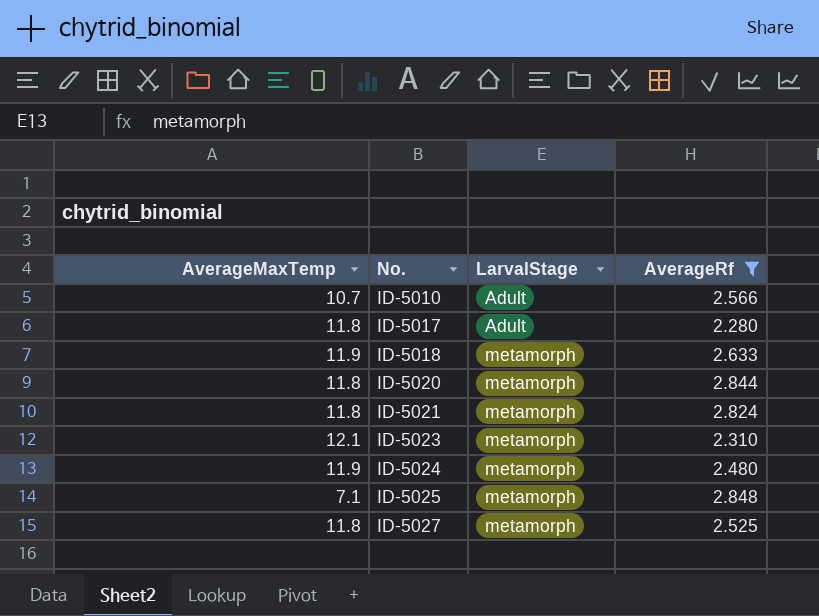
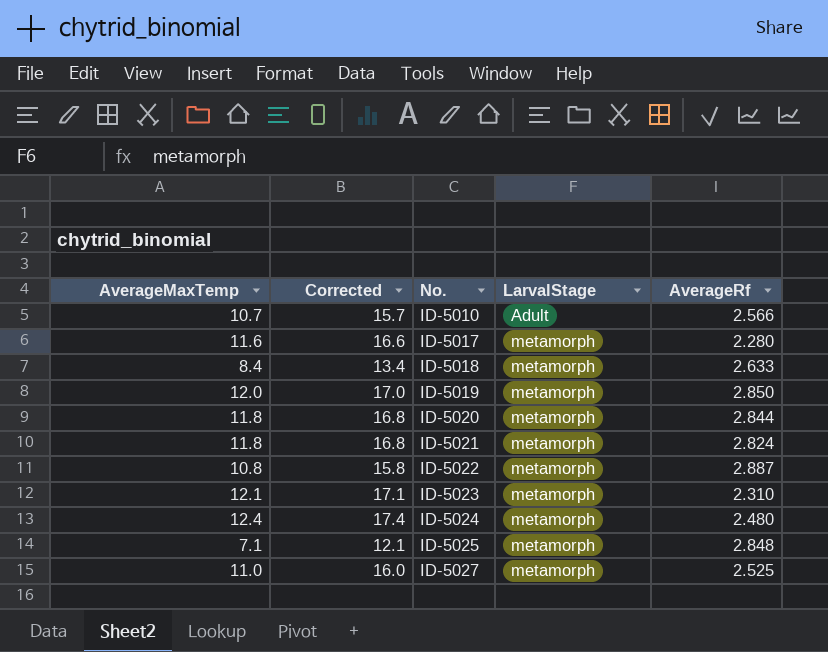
filter: AverageRf <= 2.848 -> none
column Corrected | formula: none -> [AverageMaxTemp] + 5
ID-5017 | AverageMaxTemp: 11.8 -> 11.6
ID-5017 | LarvalStage: Adult -> metamorph
ID-5018 | AverageMaxTemp: 11.9 -> 8.4
ID-5024 | AverageMaxTemp: 11.9 -> 12.4
ID-5027 | AverageMaxTemp: 11.8 -> 11.0

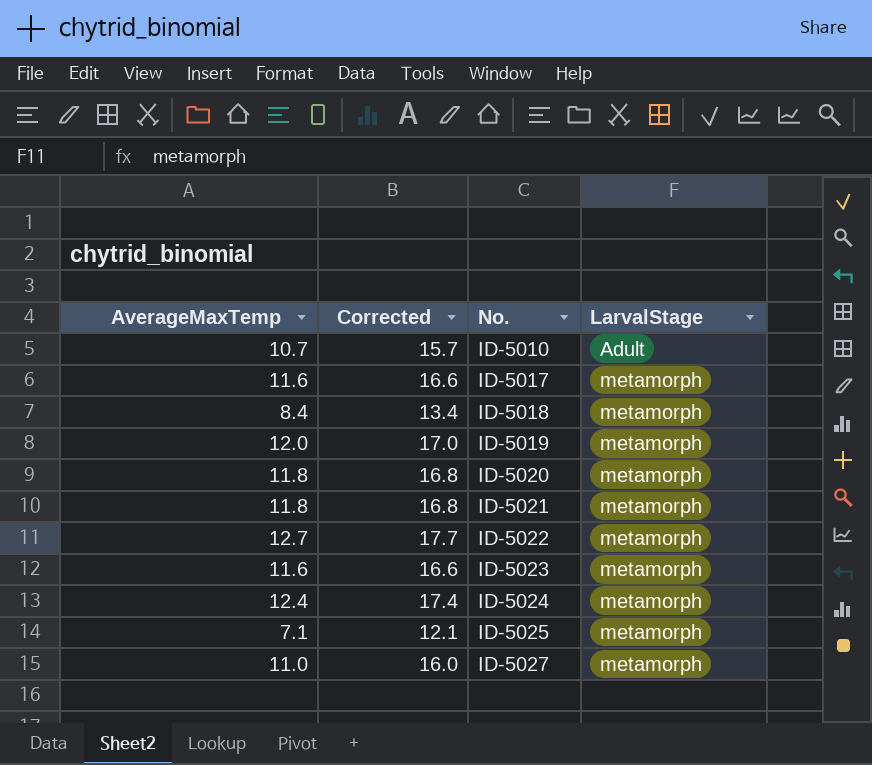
column AverageRf | position: 5 -> none
ID-5022 | AverageMaxTemp: 10.8 -> 12.7
ID-5022 | Corrected: 15.8 -> 17.7
ID-5023 | AverageMaxTemp: 12.1 -> 11.6
ID-5023 | Corrected: 17.1 -> 16.6

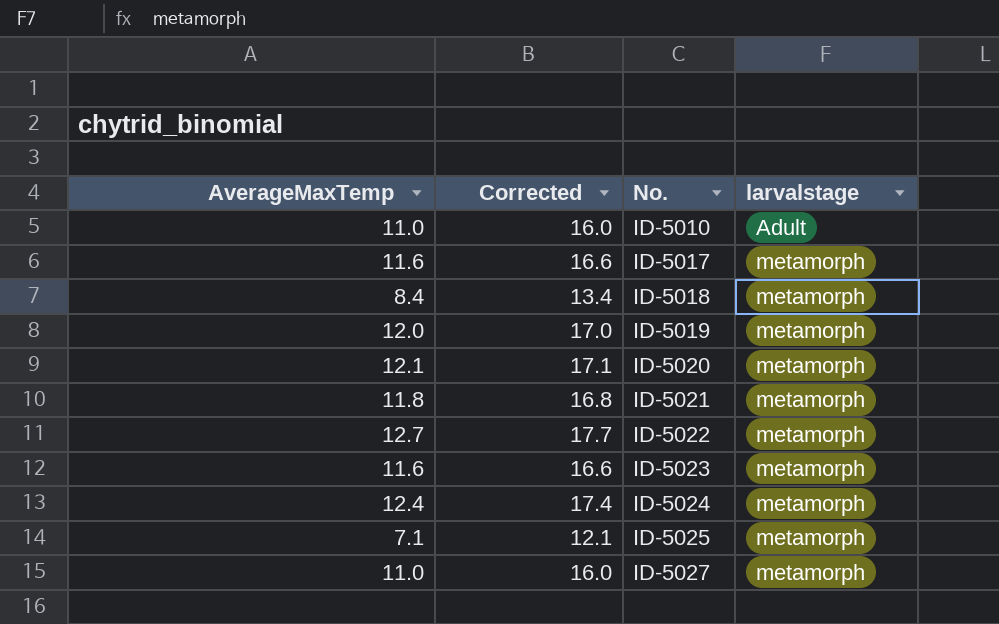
column name: LarvalStage -> larvalstage
ID-5010 | AverageMaxTemp: 10.7 -> 11.0
ID-5010 | Corrected: 15.7 -> 16.0
ID-5020 | AverageMaxTemp: 11.8 -> 12.1
ID-5020 | Corrected: 16.8 -> 17.1

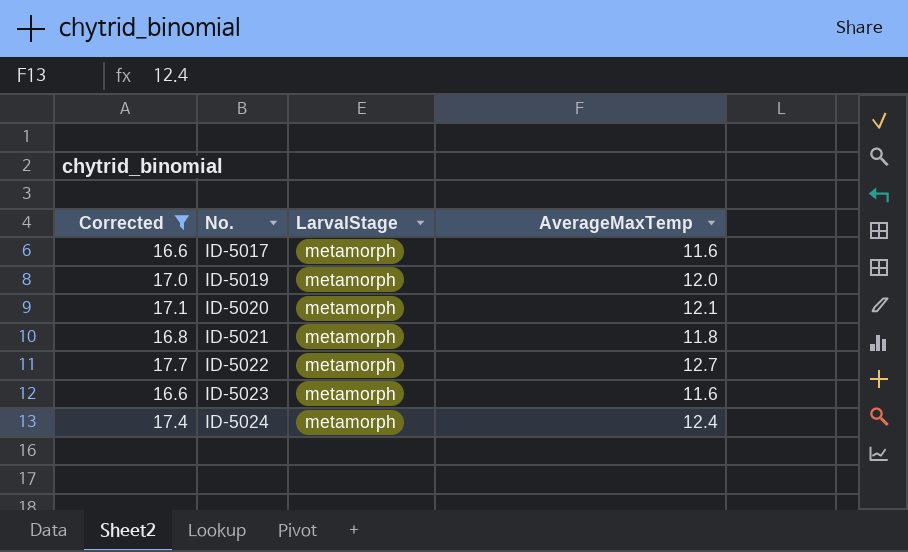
filter: none -> Corrected >= 16.6
column name: larvalstage -> LarvalStage
column AverageMaxTemp | position: 1 -> 4

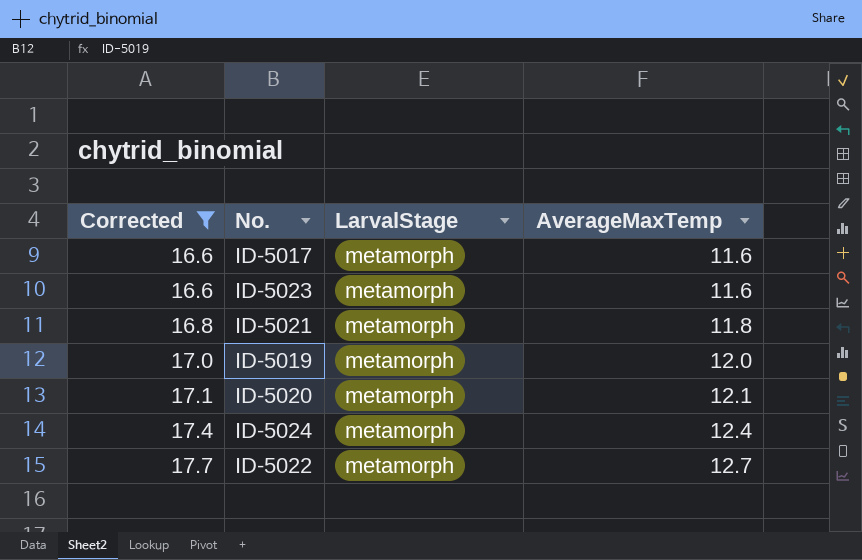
row order: No. ascending -> Corrected ascending

